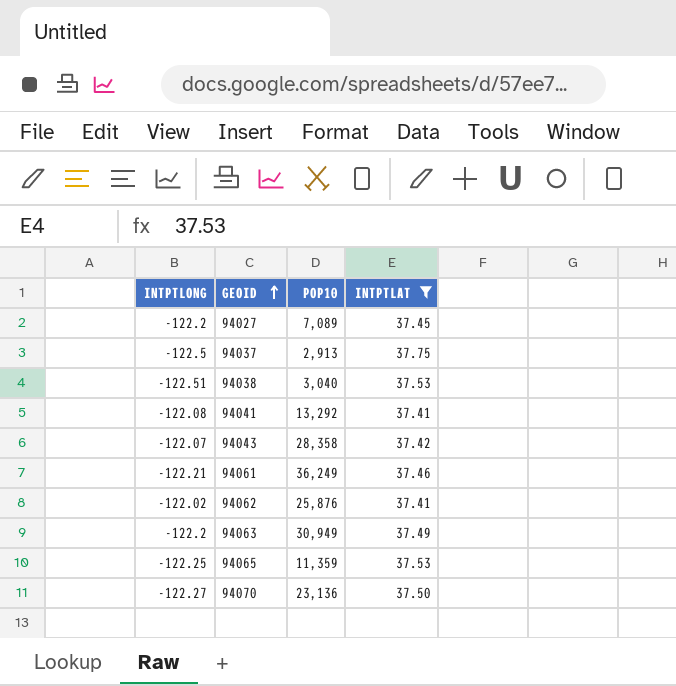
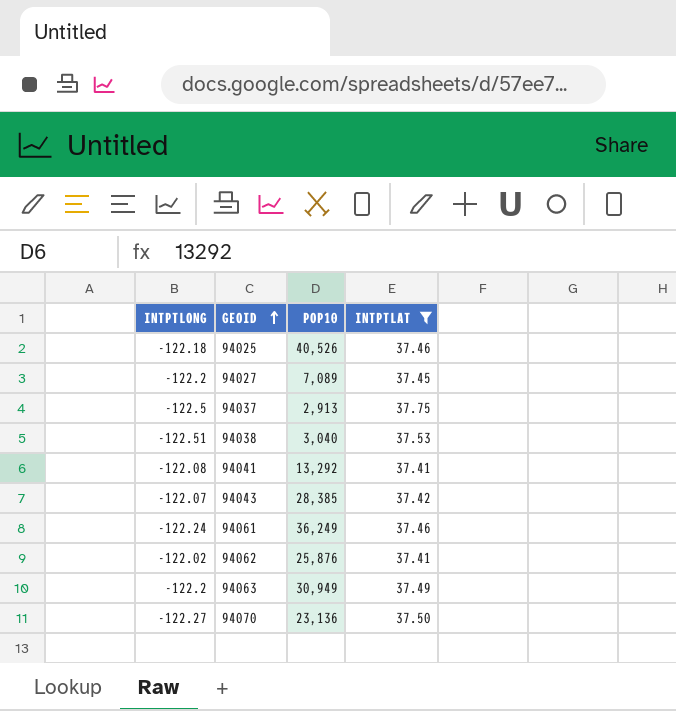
row 94065: -122.25 | 11,359 | 37.53 -> none
row 94025: none -> -122.18 | 40,526 | 37.46
94043 | POP10: 28,358 -> 28,385
94061 | INTPTLONG: -122.21 -> -122.24

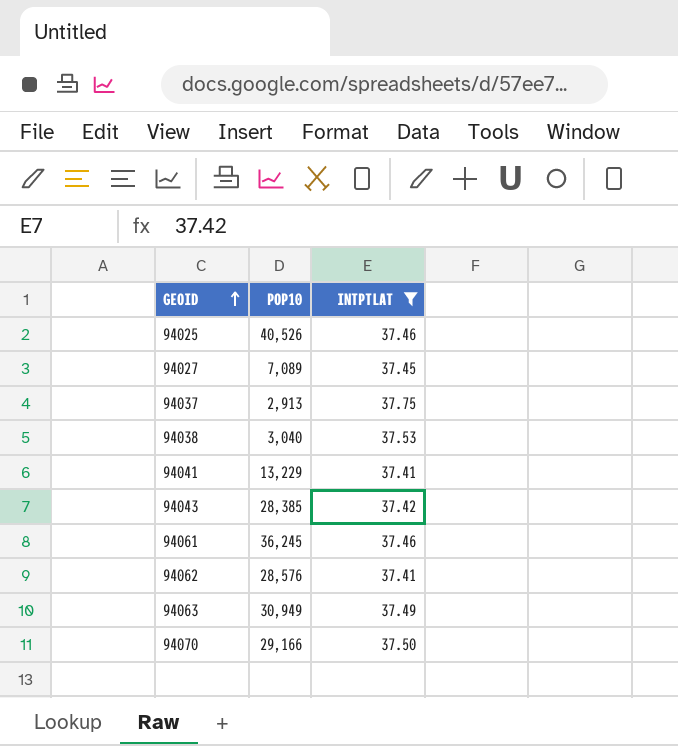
column INTPTLONG | position: 1 -> none
94041 | POP10: 13,292 -> 13,229
94061 | POP10: 36,249 -> 36,245
94062 | POP10: 25,876 -> 28,576
94070 | POP10: 23,136 -> 29,166

